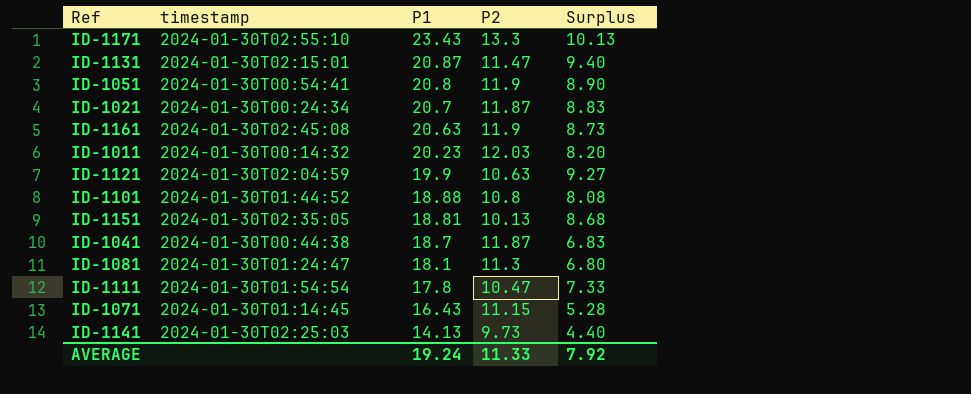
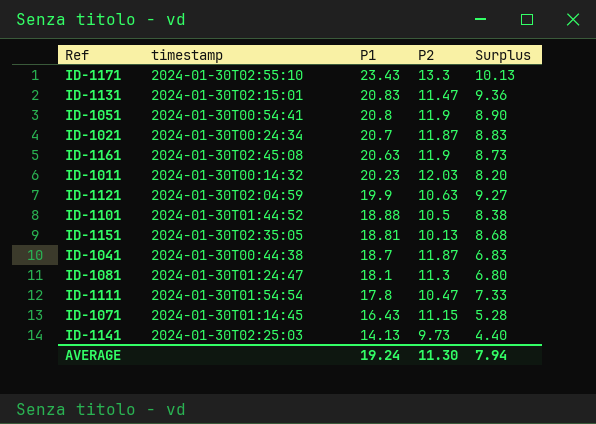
ID-1131 | P1: 20.87 -> 20.83
ID-1131 | Surplus: 9.40 -> 9.36
ID-1101 | P2: 10.8 -> 10.5
ID-1101 | Surplus: 8.08 -> 8.38
AVERAGE | P2: 11.33 -> 11.30
AVERAGE | Surplus: 7.92 -> 7.94

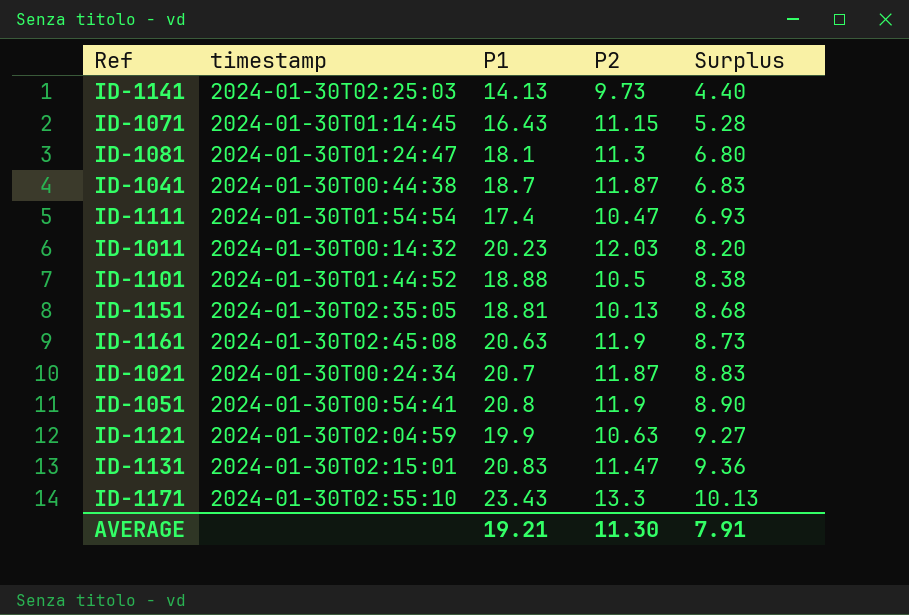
row order: P1 descending -> Surplus ascending
ID-1111 | P1: 17.8 -> 17.4
ID-1111 | Surplus: 7.33 -> 6.93
AVERAGE | P1: 19.24 -> 19.21
AVERAGE | Surplus: 7.94 -> 7.91

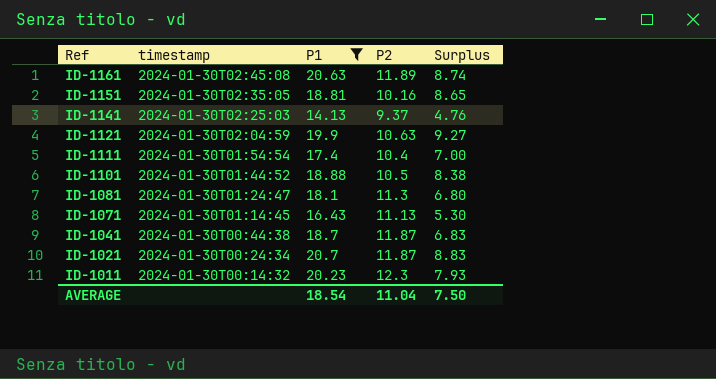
filter: none -> P1 <= 20.7
row order: Surplus ascending -> Ref descending
ID-1161 | P2: 11.9 -> 11.89
ID-1161 | Surplus: 8.73 -> 8.74
ID-1151 | P2: 10.13 -> 10.16
ID-1151 | Surplus: 8.68 -> 8.65
ID-1141 | P2: 9.73 -> 9.37
ID-1141 | Surplus: 4.40 -> 4.76
ID-1111 | P2: 10.47 -> 10.4
ID-1111 | Surplus: 6.93 -> 7.00
ID-1071 | P2: 11.15 -> 11.13
ID-1071 | Surplus: 5.28 -> 5.30
ID-1011 | P2: 12.03 -> 12.3
ID-1011 | Surplus: 8.20 -> 7.93
AVERAGE | P1: 19.21 -> 18.54
AVERAGE | P2: 11.30 -> 11.04
AVERAGE | Surplus: 7.91 -> 7.50

